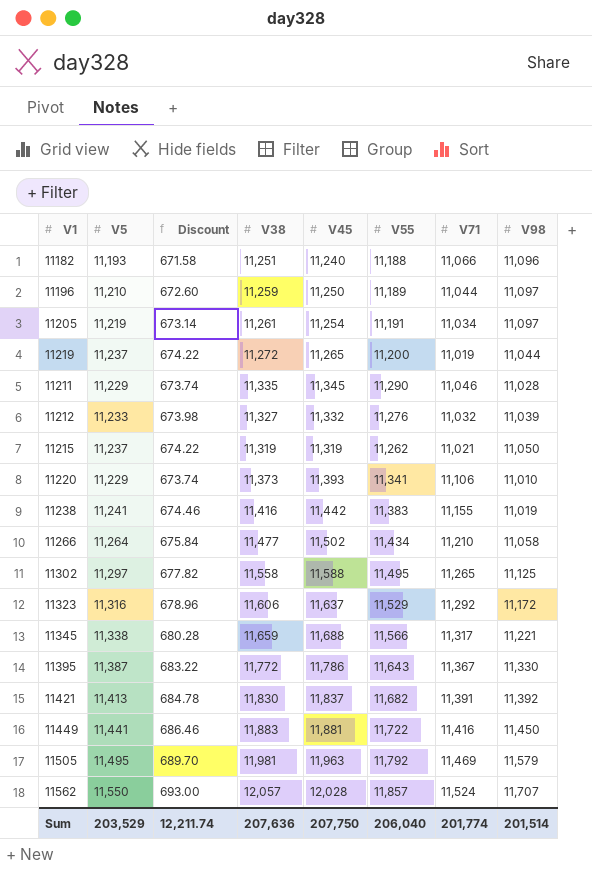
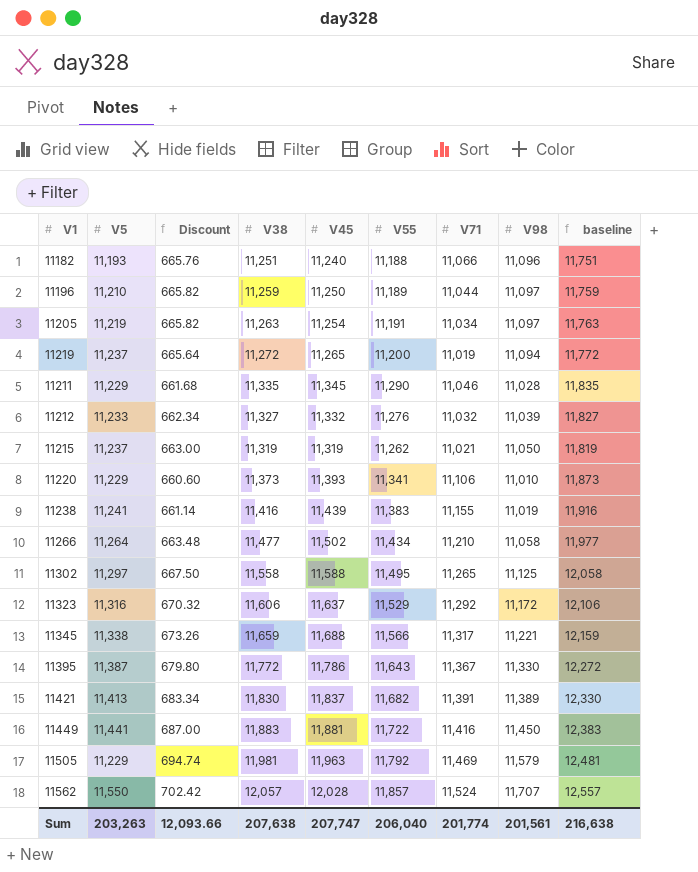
column Discount | formula: [V5] * 0.06 -> [V98] * 0.06
column baseline | formula: none -> [V38] + 500
11205 | V38: 11,261 -> 11,263
11219 | V98: 11,044 -> 11,094
11238 | V45: 11,442 -> 11,439
11421 | V98: 11,392 -> 11,389
11505 | V5: 11,495 -> 11,229
Sum | V5: 203,529 -> 203,263
Sum | Discount: 12,211.74 -> 12,093.66
Sum | V38: 207,636 -> 207,638
Sum | V45: 207,750 -> 207,747
Sum | V98: 201,514 -> 201,561

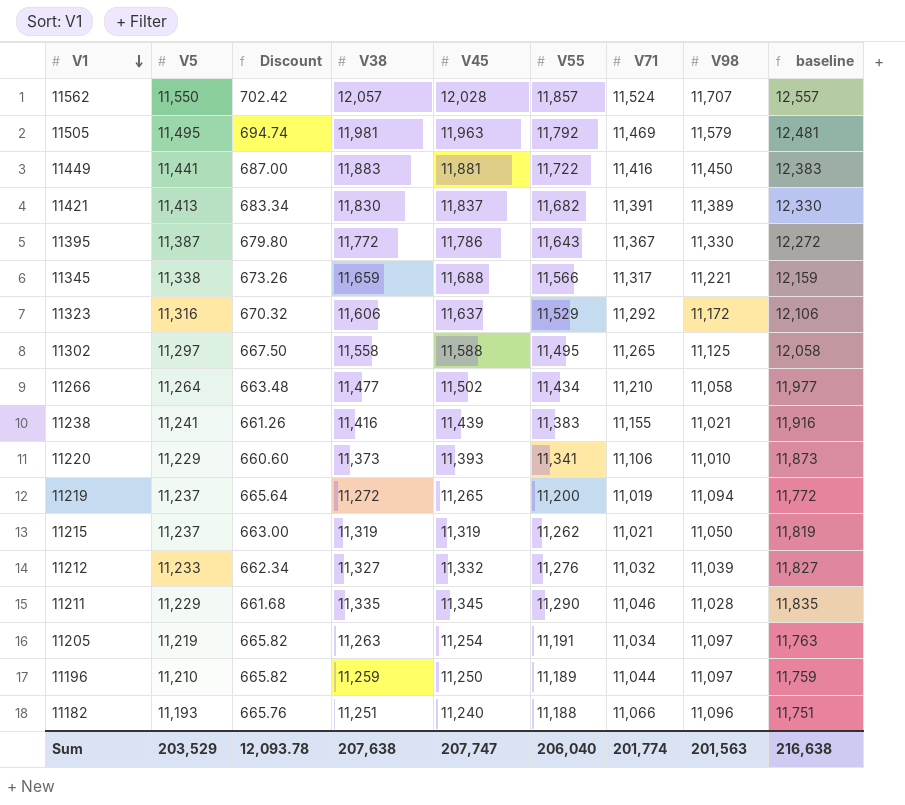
row order: none -> V1 descending
11505 | V5: 11,229 -> 11,495
11238 | Discount: 661.14 -> 661.26
11238 | V98: 11,019 -> 11,021
Sum | V5: 203,263 -> 203,529
Sum | Discount: 12,093.66 -> 12,093.78
Sum | V98: 201,561 -> 201,563

